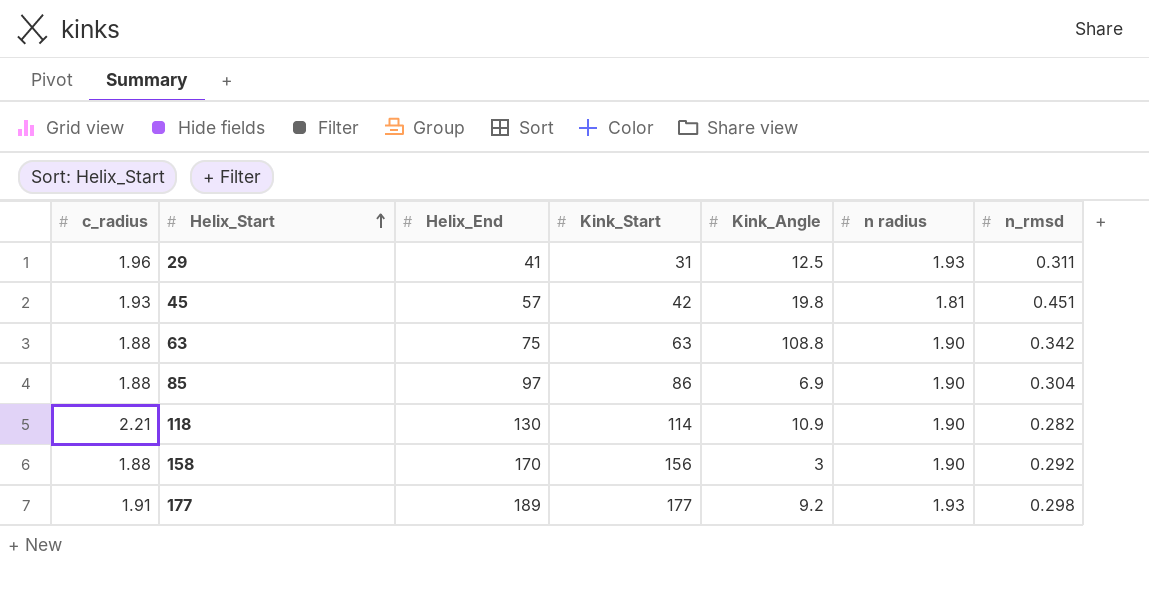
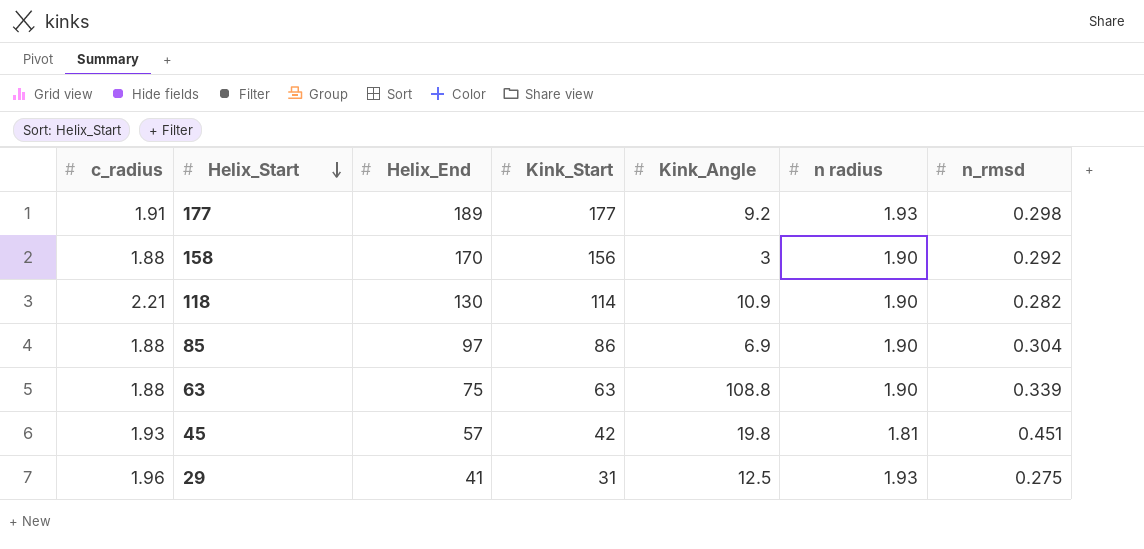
row order: Helix_Start ascending -> Helix_Start descending
63 | n_rmsd: 0.342 -> 0.339
29 | n_rmsd: 0.311 -> 0.275

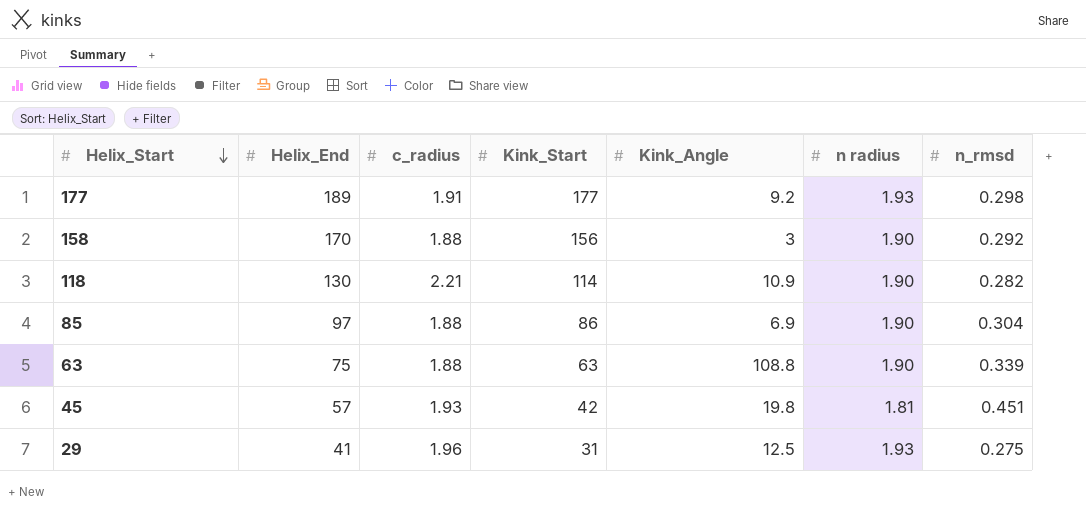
column c_radius | position: 1 -> 3

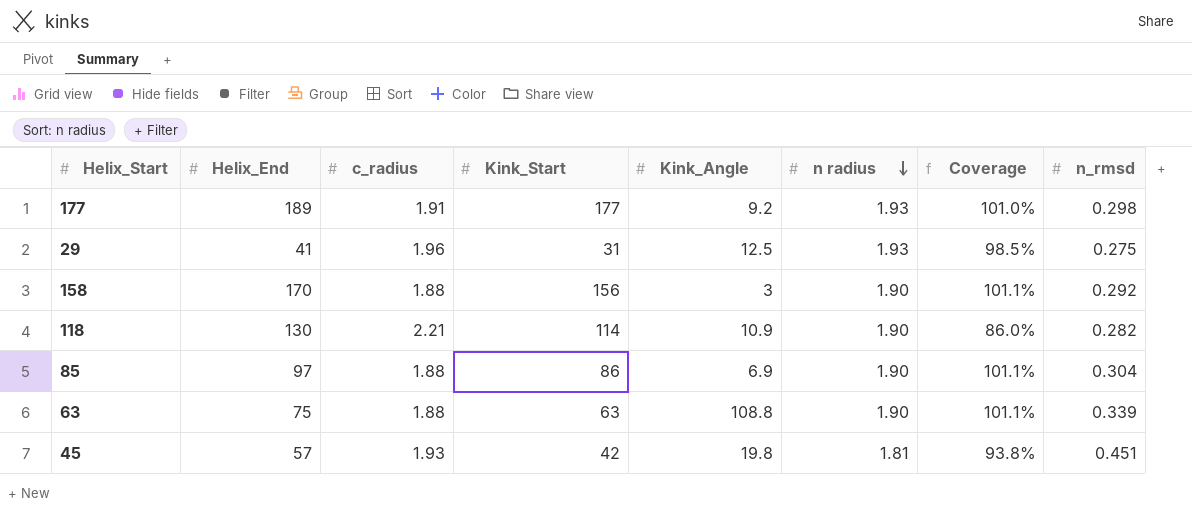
row order: Helix_Start descending -> n radius descending
column Coverage | formula: none -> [n radius] / [c_radius]

